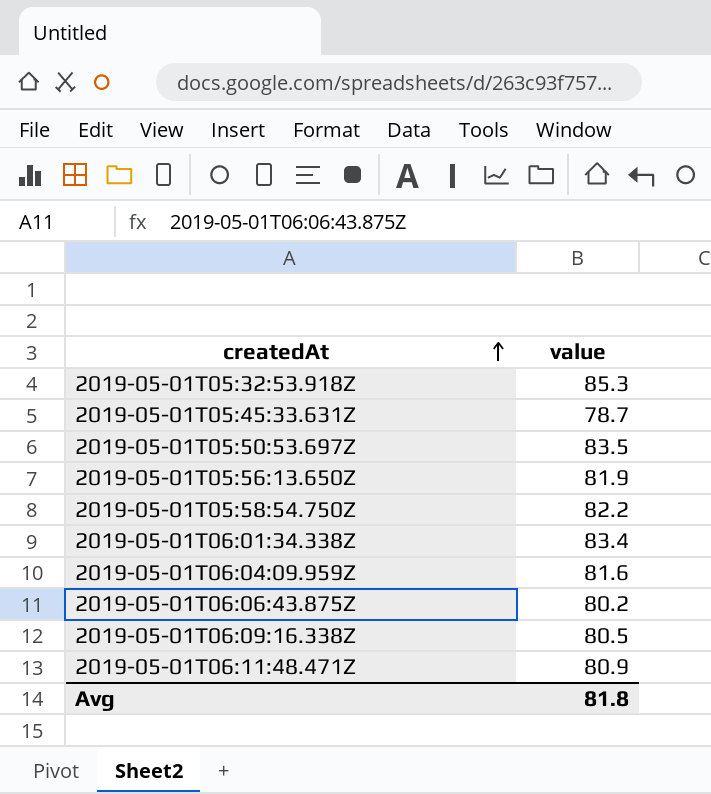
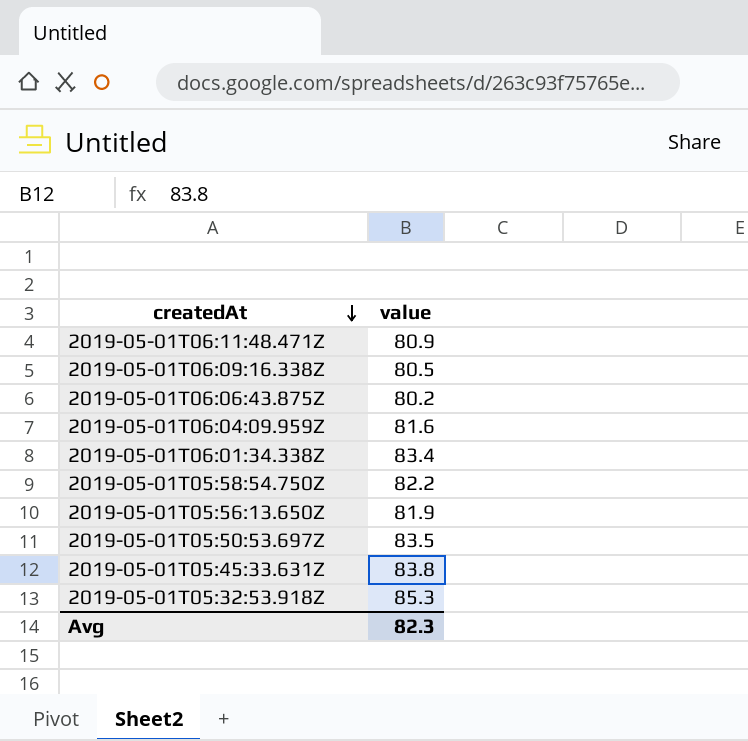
row order: createdAt ascending -> createdAt descending
2019-05-01T05:45:33.631Z | value: 78.7 -> 83.8
Avg | value: 81.8 -> 82.3

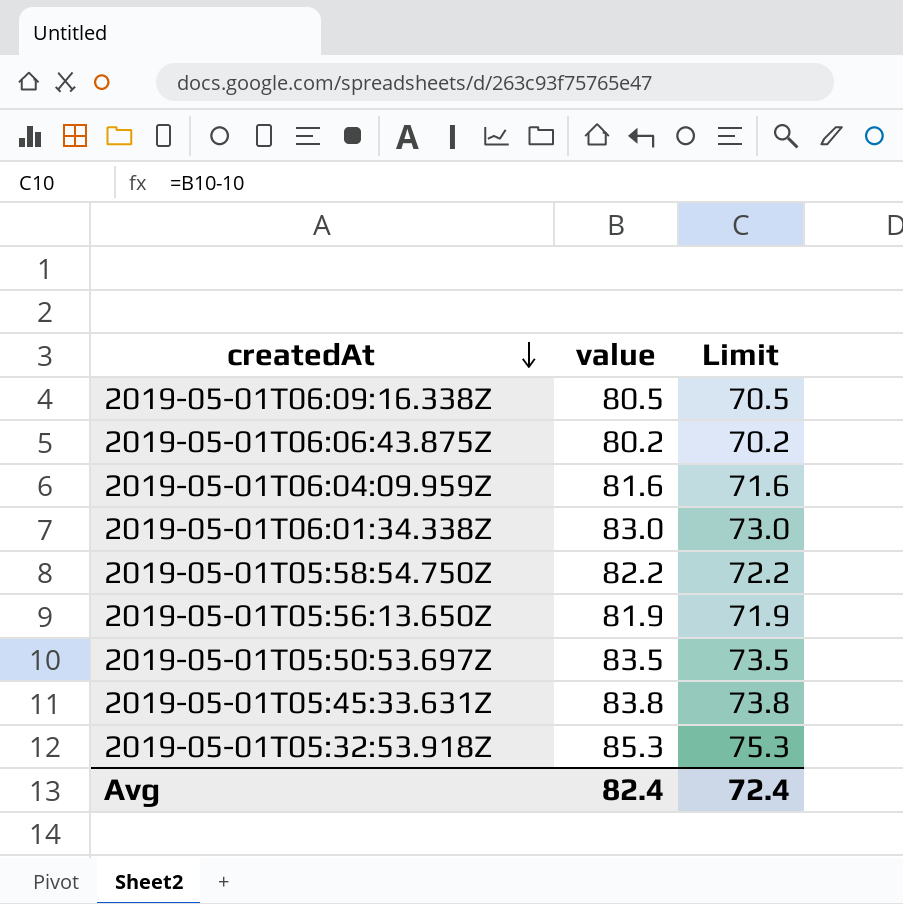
column Limit | formula: none -> [value] - 10
row 2019-05-01T06:11:48.471Z: 80.9 -> none
2019-05-01T06:01:34.338Z | value: 83.4 -> 83.0
Avg | value: 82.3 -> 82.4

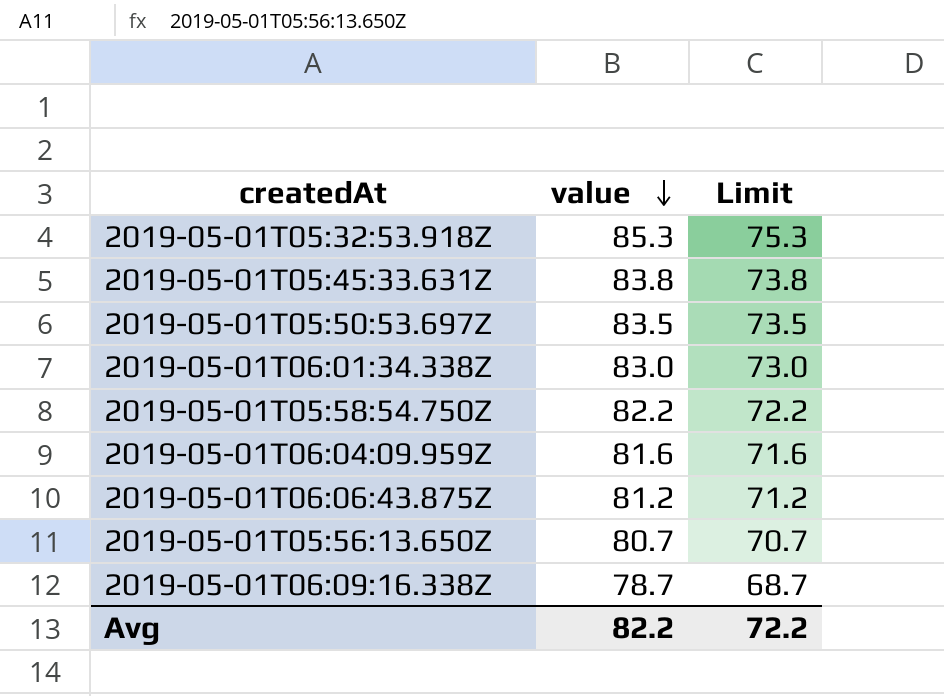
row order: createdAt descending -> value descending
2019-05-01T06:06:43.875Z | value: 80.2 -> 81.2
2019-05-01T06:06:43.875Z | Limit: 70.2 -> 71.2
2019-05-01T05:56:13.650Z | value: 81.9 -> 80.7
2019-05-01T05:56:13.650Z | Limit: 71.9 -> 70.7
2019-05-01T06:09:16.338Z | value: 80.5 -> 78.7
2019-05-01T06:09:16.338Z | Limit: 70.5 -> 68.7
Avg | value: 82.4 -> 82.2
Avg | Limit: 72.4 -> 72.2

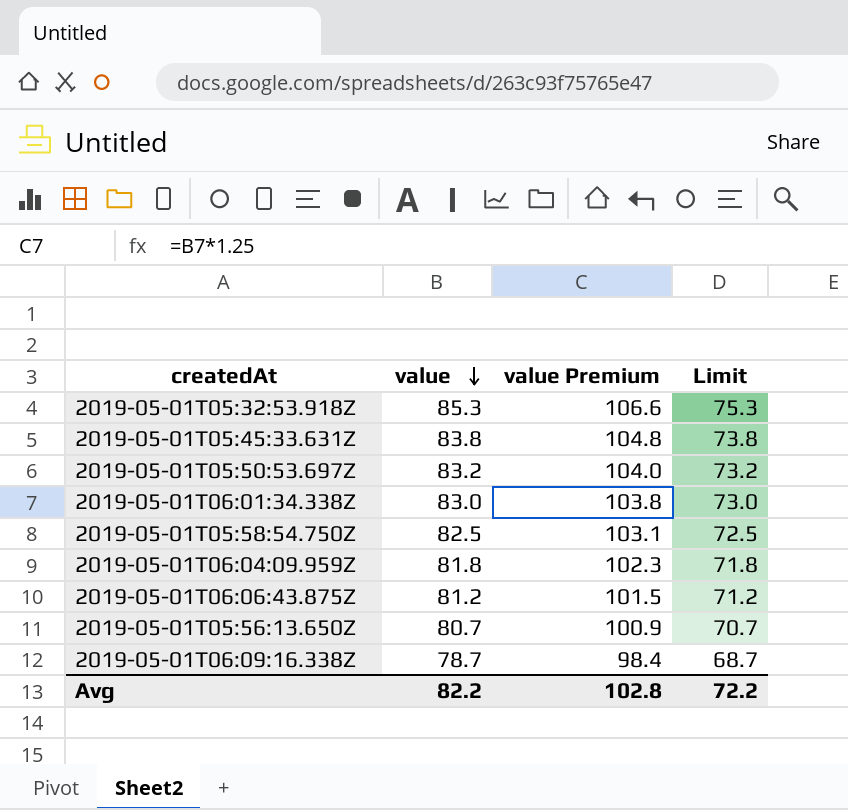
column value Premium | formula: none -> [value] * 1.25
2019-05-01T05:50:53.697Z | value: 83.5 -> 83.2
2019-05-01T05:50:53.697Z | Limit: 73.5 -> 73.2
2019-05-01T05:58:54.750Z | value: 82.2 -> 82.5
2019-05-01T05:58:54.750Z | Limit: 72.2 -> 72.5
2019-05-01T06:04:09.959Z | value: 81.6 -> 81.8
2019-05-01T06:04:09.959Z | Limit: 71.6 -> 71.8

